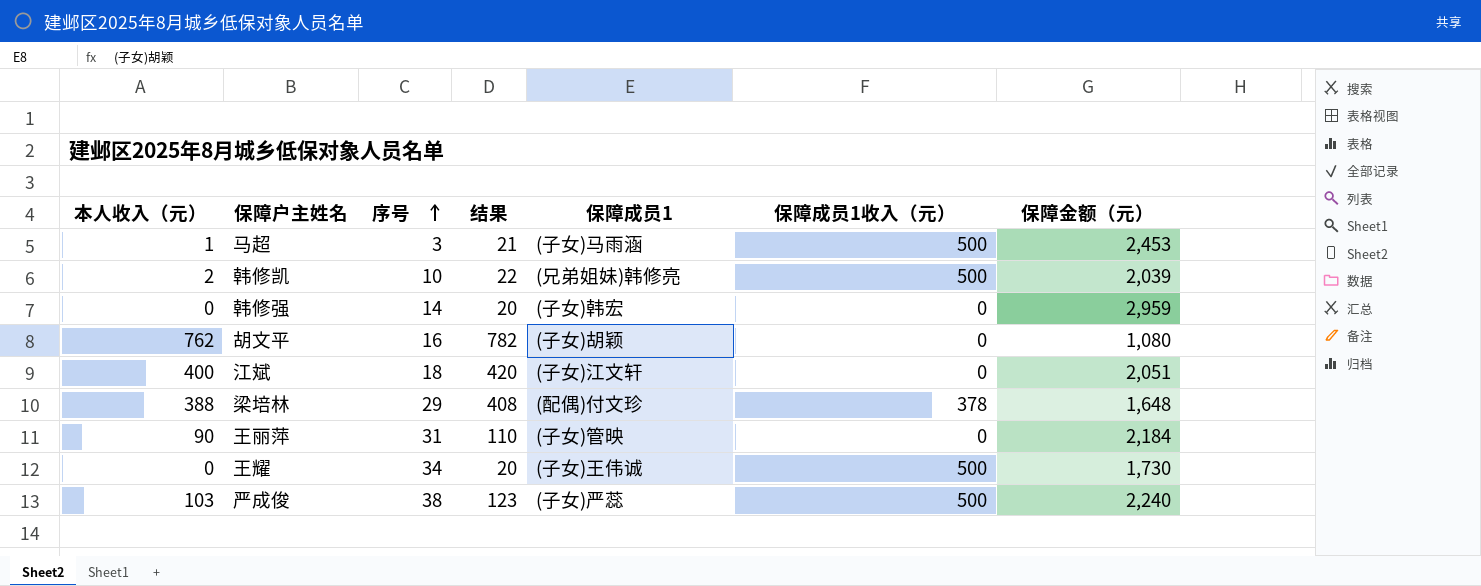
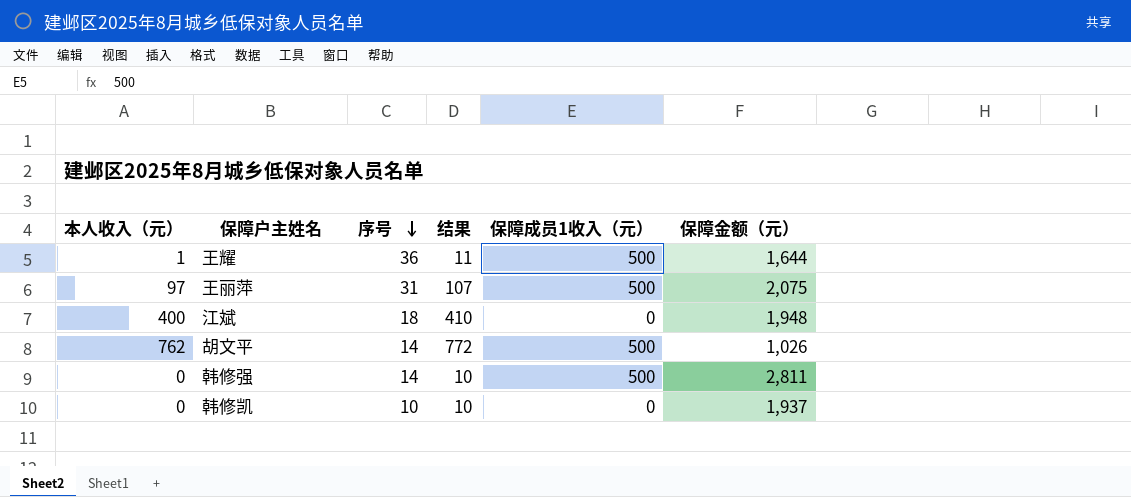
row order: 序号 ascending -> 序号 descending
column 保障成员1 | position: 5 -> none
column 结果 | formula: [本人收入（元）] + 20 -> [本人收入（元）] + 10
row 马超: 1 | 3 | 21 | (子女)马雨涵 | 500 | 2,453 -> none
row 梁培林: 388 | 29 | 408 | (配偶)付文珍 | 378 | 1,648 -> none
row 严成俊: 103 | 38 | 123 | (子女)严蕊 | 500 | 2,240 -> none
王耀 | 本人收入（元）: 0 -> 1
王耀 | 序号: 34 -> 36
王耀 | 保障金额（元）: 1,730 -> 1,644
王丽萍 | 本人收入（元）: 90 -> 97
王丽萍 | 保障成员1收入（元）: 0 -> 500
王丽萍 | 保障金额（元）: 2,184 -> 2,075
江斌 | 保障金额（元）: 2,051 -> 1,948
胡文平 | 序号: 16 -> 14
胡文平 | 保障成员1收入（元）: 0 -> 500
胡文平 | 保障金额（元）: 1,080 -> 1,026
韩修强 | 保障成员1收入（元）: 0 -> 500
韩修强 | 保障金额（元）: 2,959 -> 2,811
韩修凯 | 本人收入（元）: 2 -> 0
韩修凯 | 保障成员1收入（元）: 500 -> 0
韩修凯 | 保障金额（元）: 2,039 -> 1,937

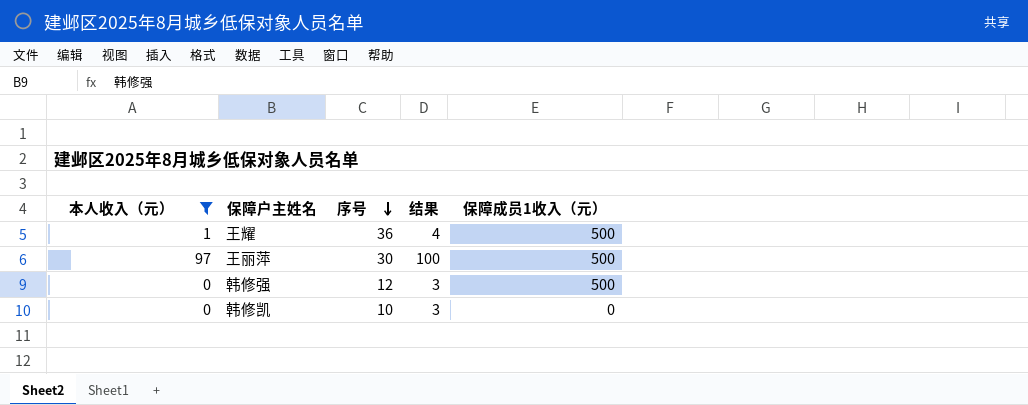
filter: none -> 本人收入（元） <= 97
column 保障金额（元） | position: 6 -> none
column 结果 | formula: [本人收入（元）] + 10 -> [本人收入（元）] + 3
王丽萍 | 序号: 31 -> 30
韩修强 | 序号: 14 -> 12

